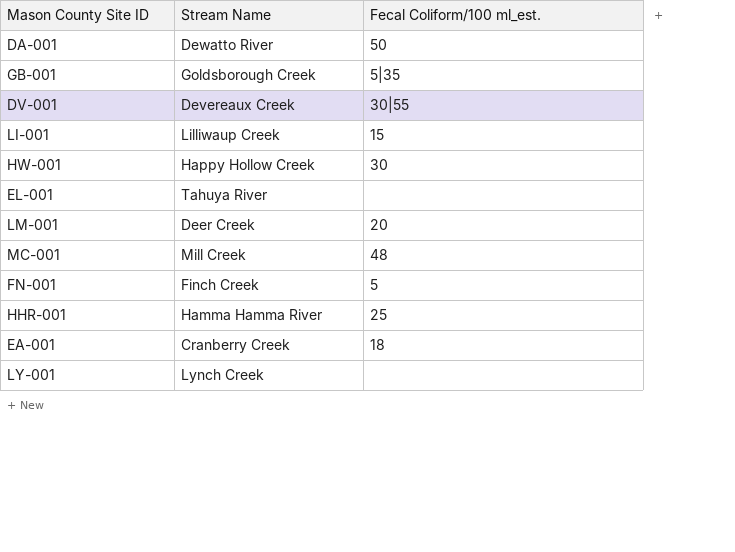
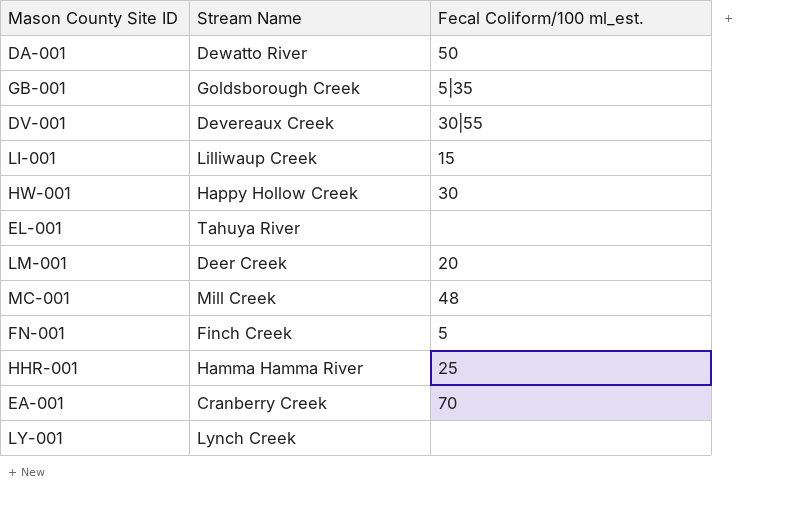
EA-001 | Fecal Coliform/100 ml_est.: 18 -> 70

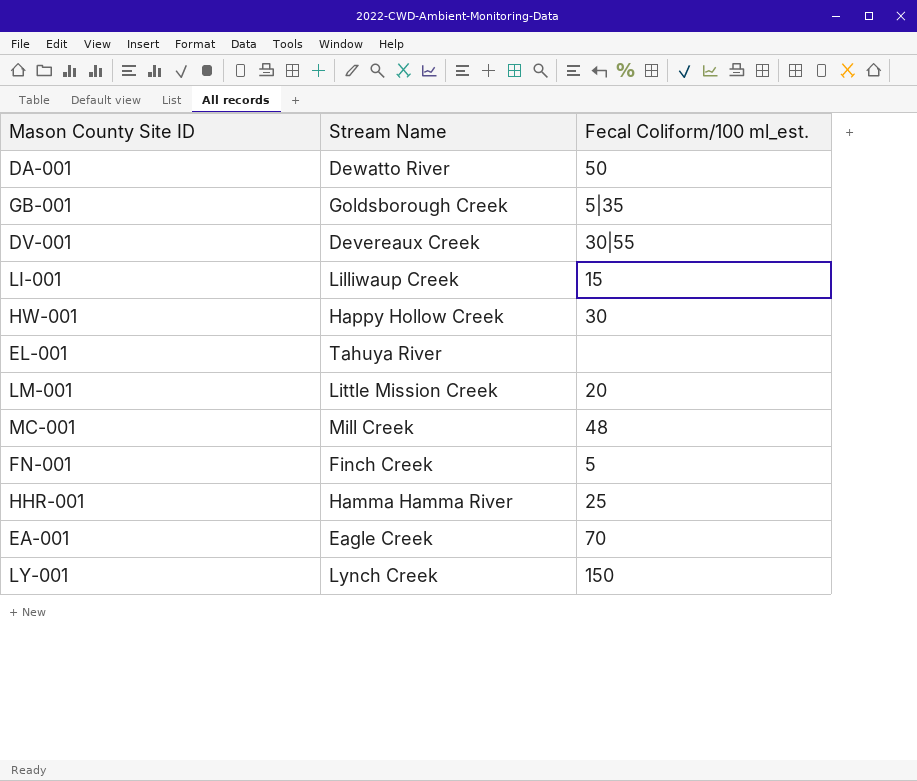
LM-001 | Stream Name: Deer Creek -> Little Mission Creek
EA-001 | Stream Name: Cranberry Creek -> Eagle Creek
LY-001 | Fecal Coliform/100 ml_est.: none -> 150

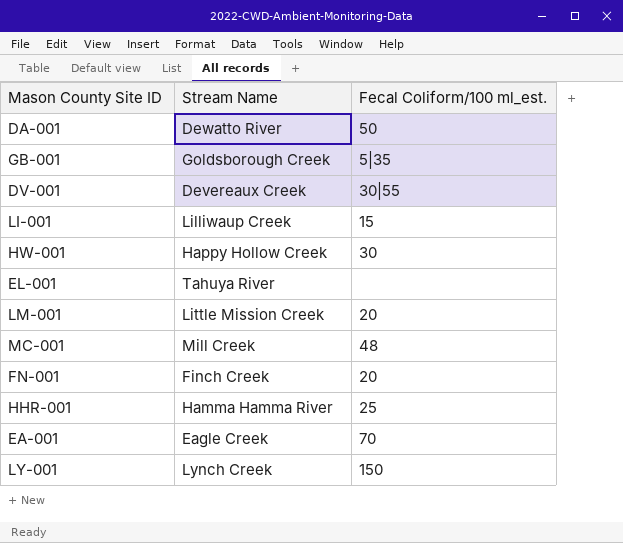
FN-001 | Fecal Coliform/100 ml_est.: 5 -> 20

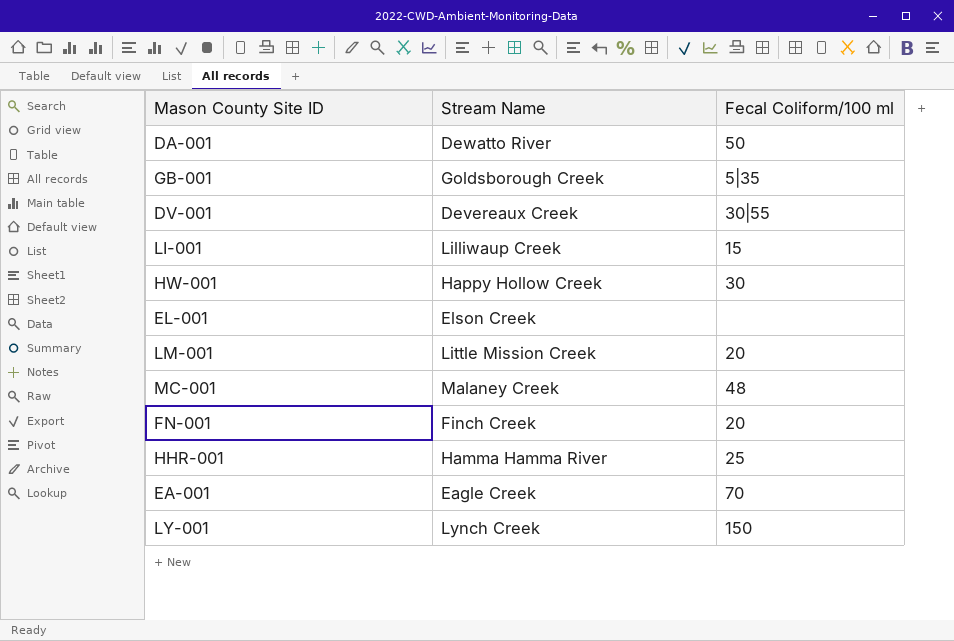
column name: Fecal Coliform/100 ml_est. -> Fecal Coliform/100 ml
EL-001 | Stream Name: Tahuya River -> Elson Creek
MC-001 | Stream Name: Mill Creek -> Malaney Creek

